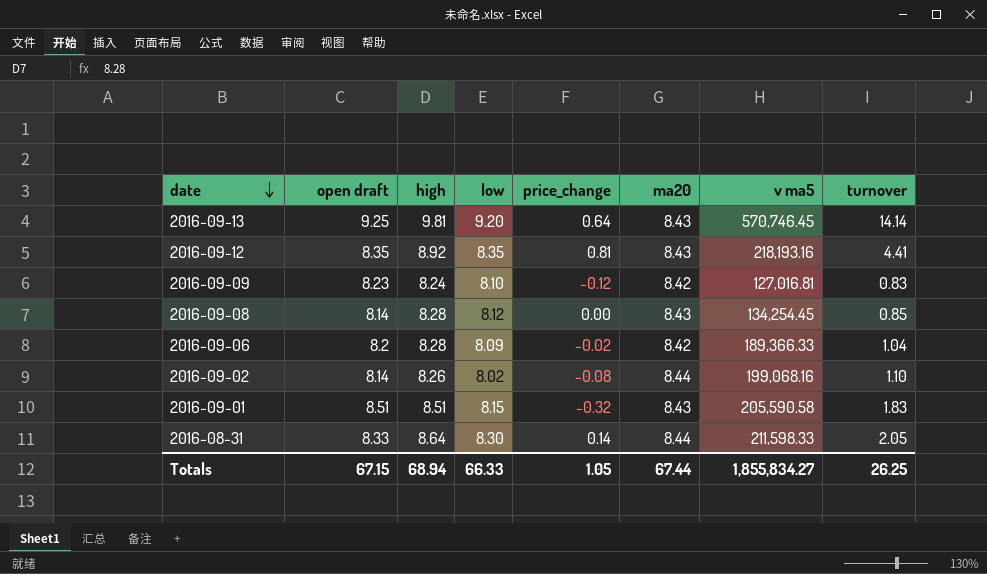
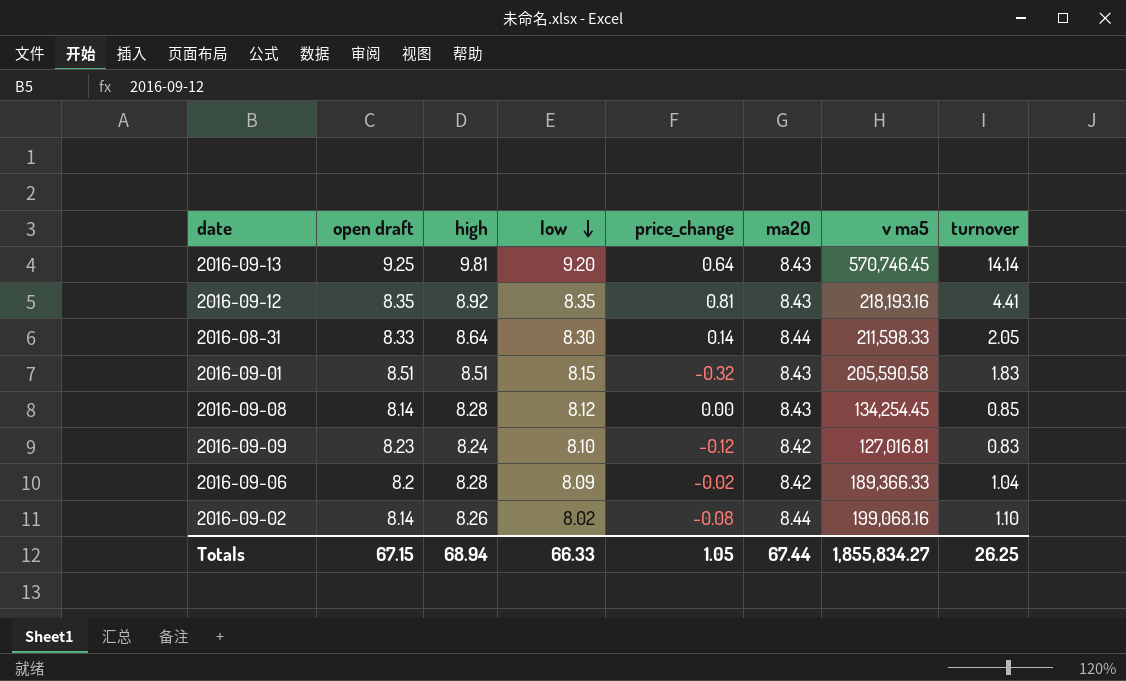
row order: date descending -> low descending

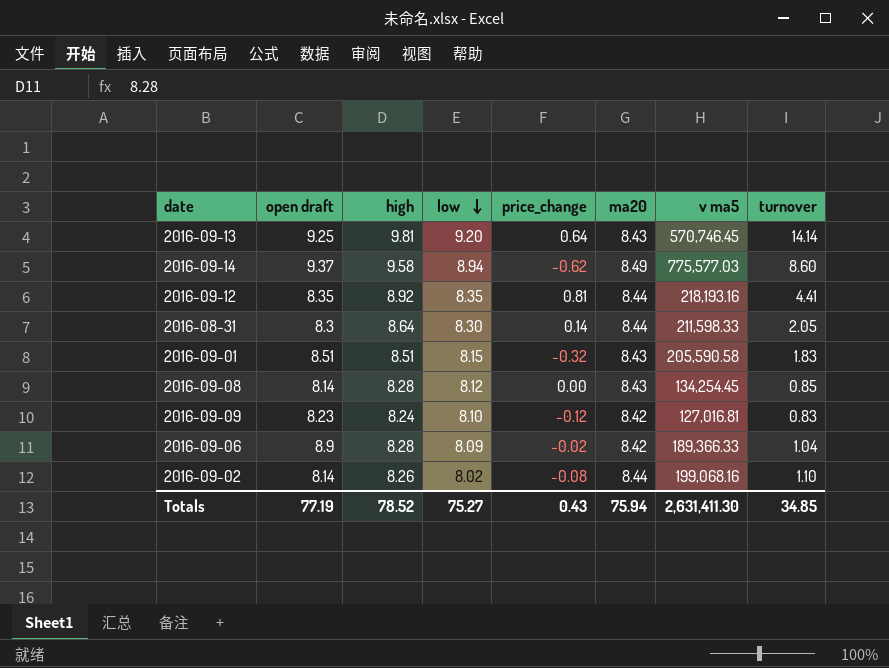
row 2016-09-14: none -> 9.37 | 9.58 | 8.94 | -0.62 | 8.49 | 775,577.03 | 8.60
2016-09-12 | ma20: 8.43 -> 8.44
2016-08-31 | open draft: 8.33 -> 8.3
2016-09-06 | open draft: 8.2 -> 8.9
Totals | open draft: 67.15 -> 77.19
Totals | high: 68.94 -> 78.52
Totals | low: 66.33 -> 75.27
Totals | price_change: 1.05 -> 0.43
Totals | ma20: 67.44 -> 75.94
Totals | v ma5: 1,855,834.27 -> 2,631,411.30
Totals | turnover: 26.25 -> 34.85

